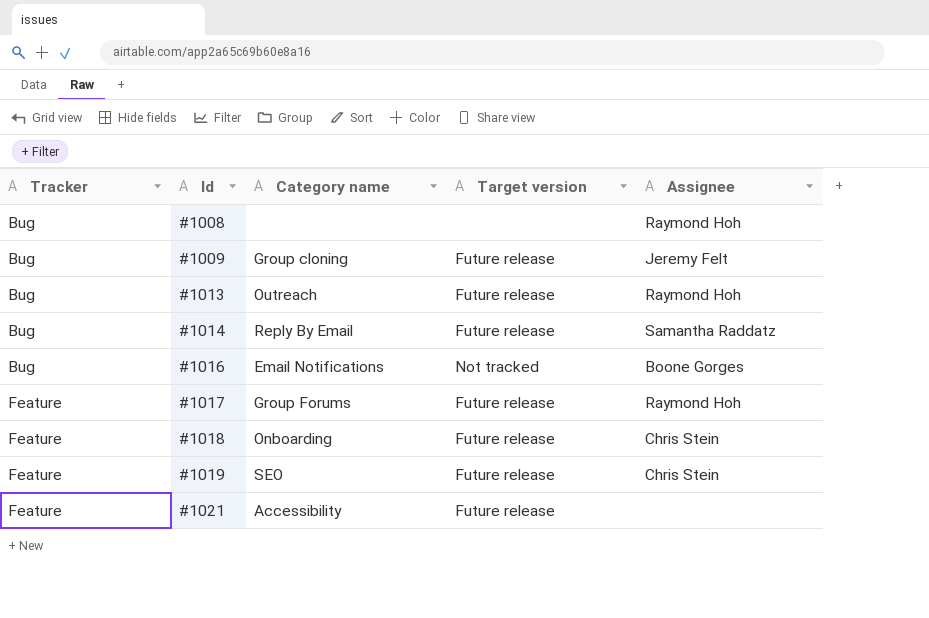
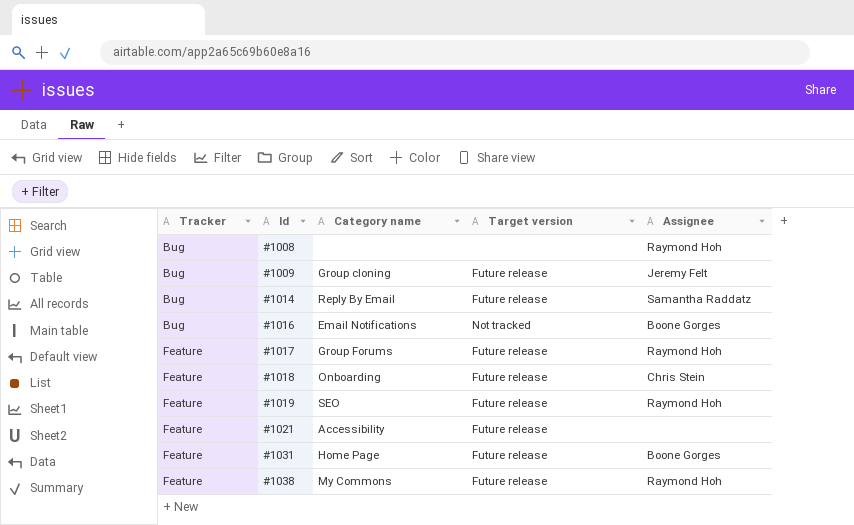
row #1013: Bug | Outreach | Future release | Raymond Hoh -> none
#1019 | Assignee: Chris Stein -> Raymond Hoh
row #1031: none -> Feature | Home Page | Future release | Boone Gorges
row #1038: none -> Feature | My Commons | Future release | Raymond Hoh

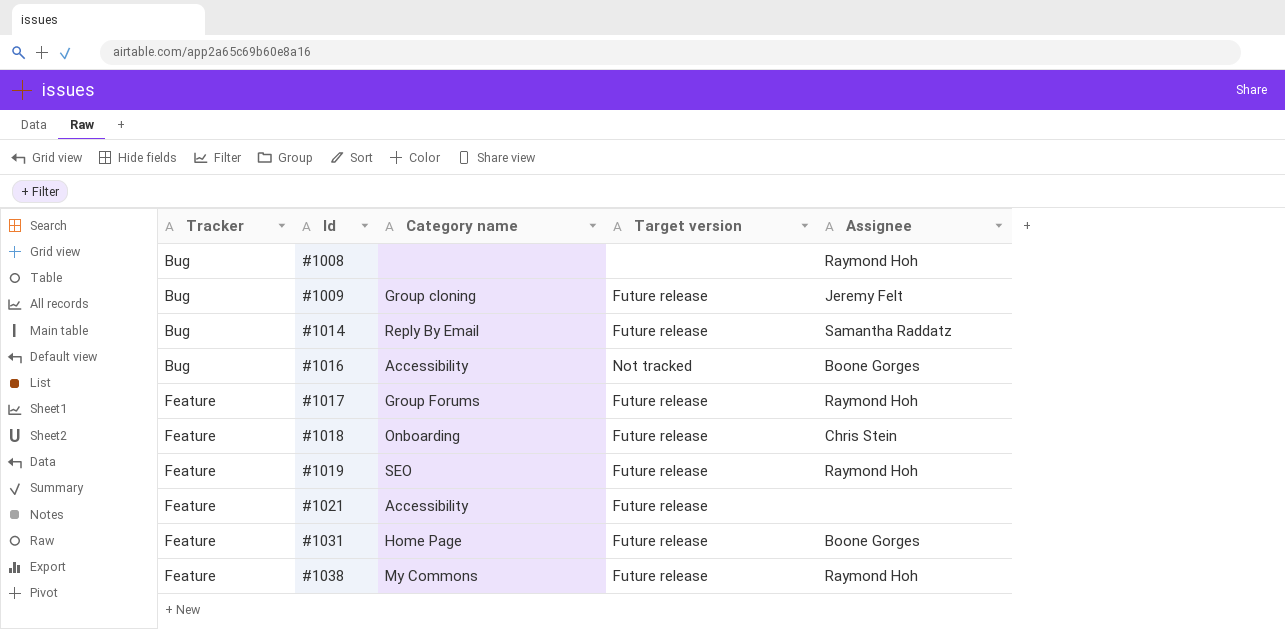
#1016 | Category name: Email Notifications -> Accessibility

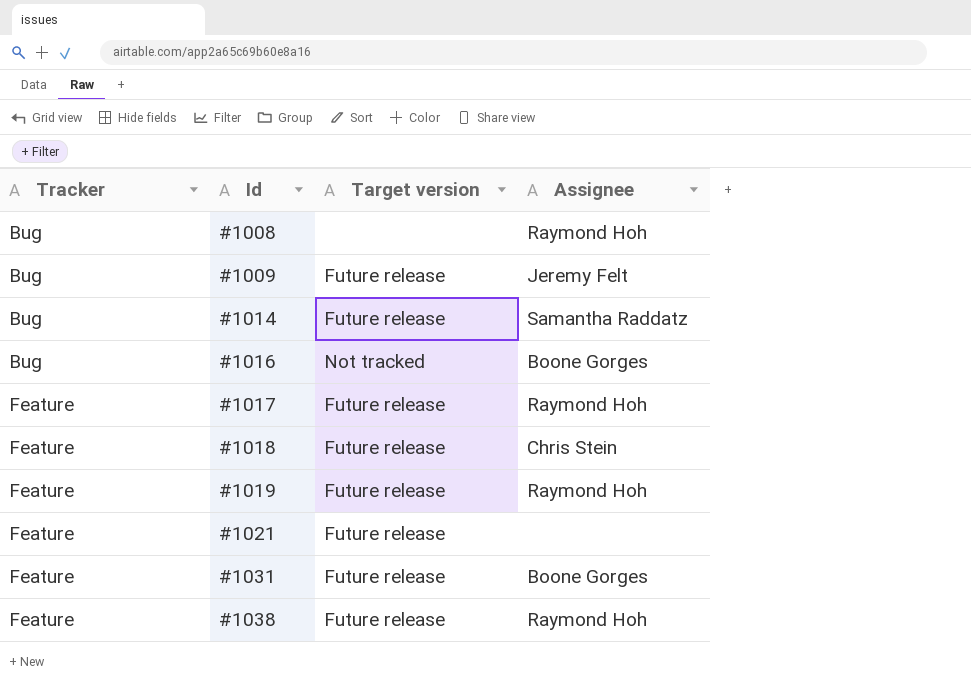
column Category name | position: 3 -> none

